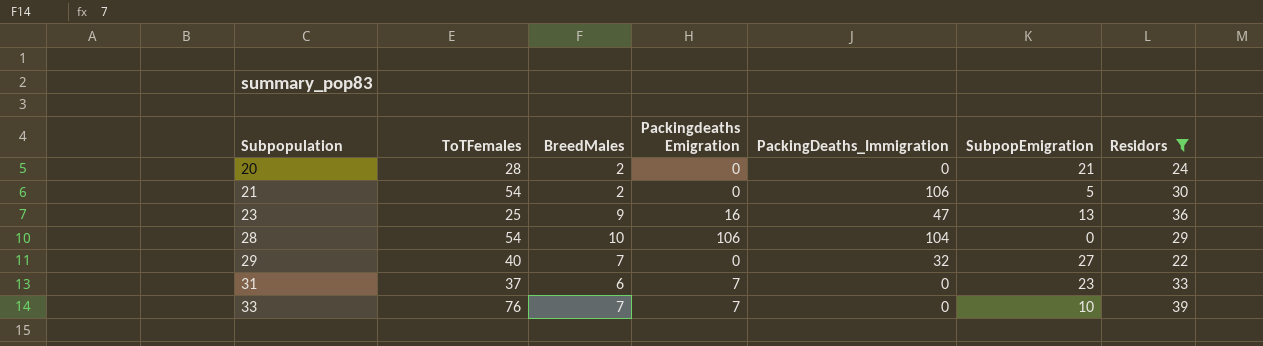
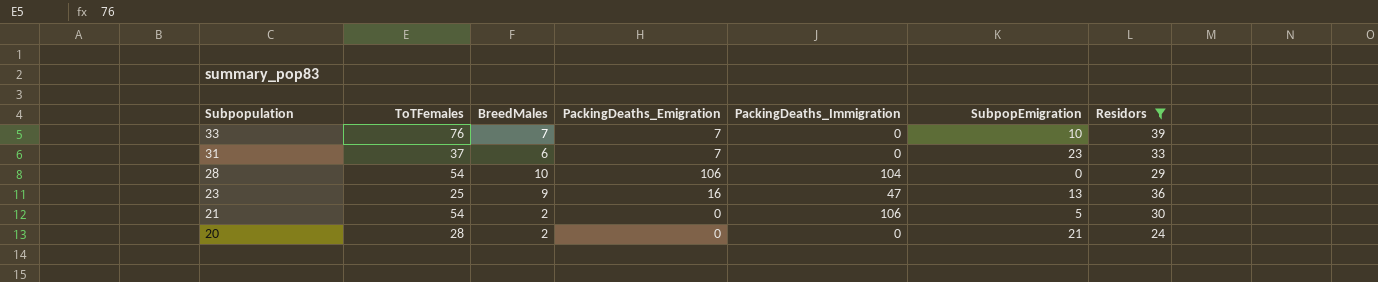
row order: Subpopulation ascending -> Subpopulation descending
column name: Packingdeaths Emigration -> PackingDeaths_Emigration
row 29: 40 | 7 | 0 | 32 | 27 | 22 -> none

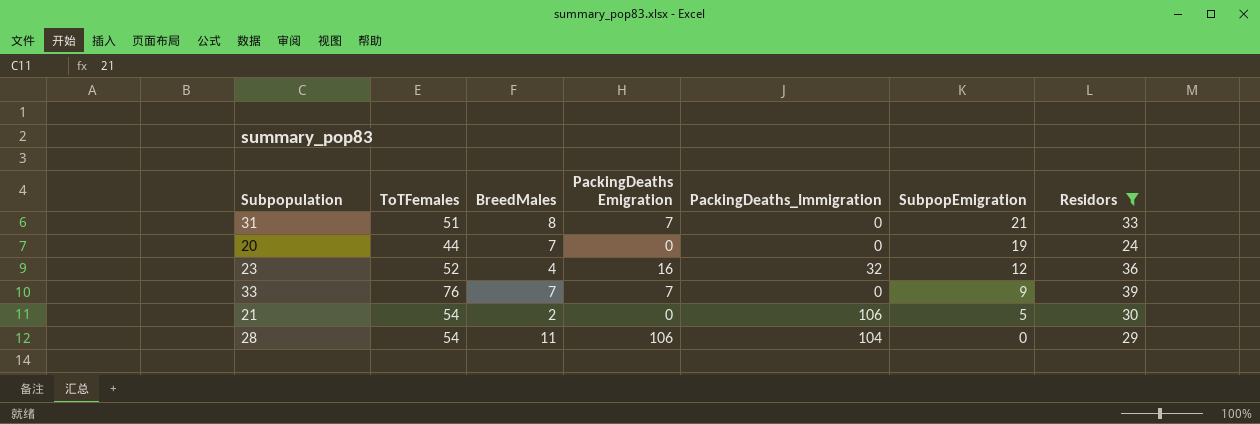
row order: Subpopulation descending -> SubpopEmigration descending
column name: PackingDeaths_Emigration -> PackingDeaths Emigration
31 | ToTFemales: 37 -> 51
31 | BreedMales: 6 -> 8
31 | SubpopEmigration: 23 -> 21
20 | ToTFemales: 28 -> 44
20 | BreedMales: 2 -> 7
20 | SubpopEmigration: 21 -> 19
23 | ToTFemales: 25 -> 52
23 | BreedMales: 9 -> 4
23 | PackingDeaths_Immigration: 47 -> 32
23 | SubpopEmigration: 13 -> 12
33 | SubpopEmigration: 10 -> 9
28 | BreedMales: 10 -> 11

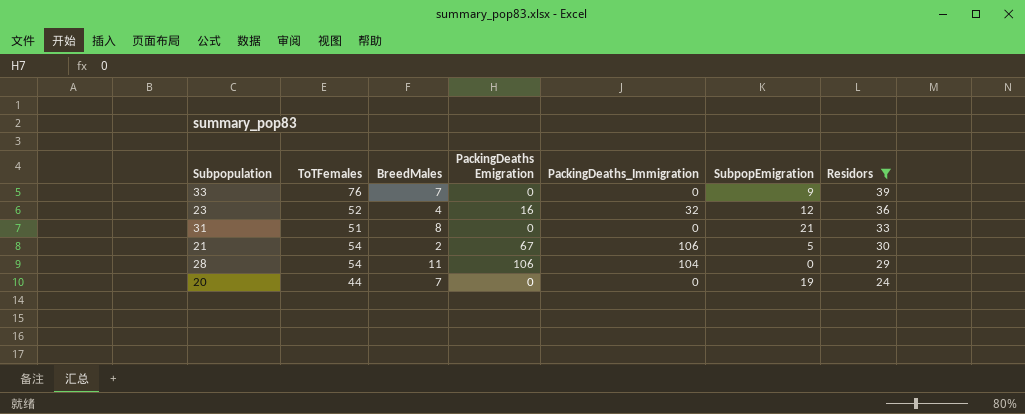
row order: SubpopEmigration descending -> Residors descending
33 | PackingDeaths Emigration: 7 -> 0
31 | PackingDeaths Emigration: 7 -> 0
21 | PackingDeaths Emigration: 0 -> 67

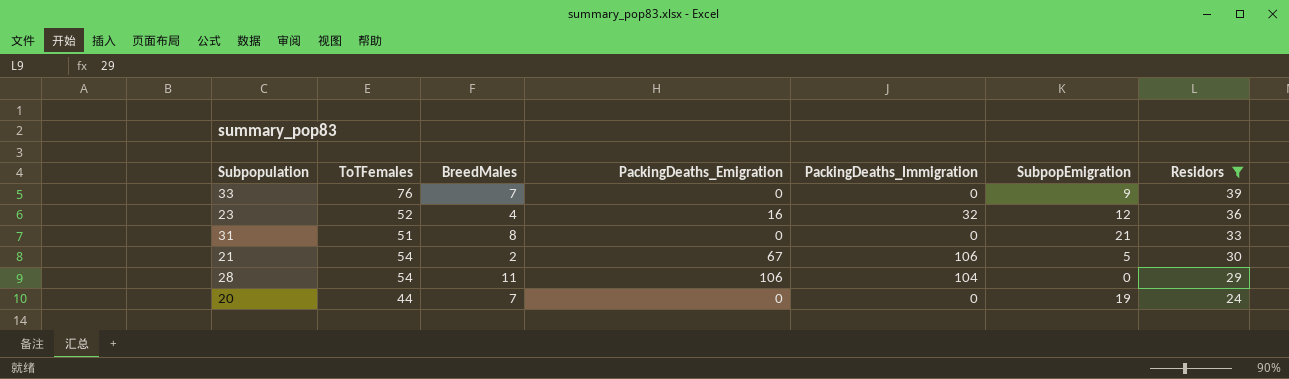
column name: PackingDeaths Emigration -> PackingDeaths_Emigration

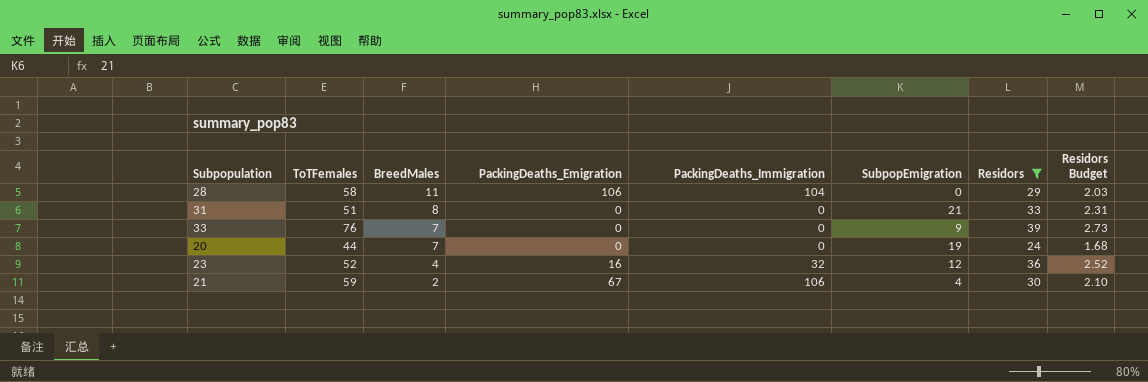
row order: Residors descending -> BreedMales descending
column Residors Budget | formula: none -> [Residors] * 0.07
28 | ToTFemales: 54 -> 58
21 | ToTFemales: 54 -> 59
21 | SubpopEmigration: 5 -> 4

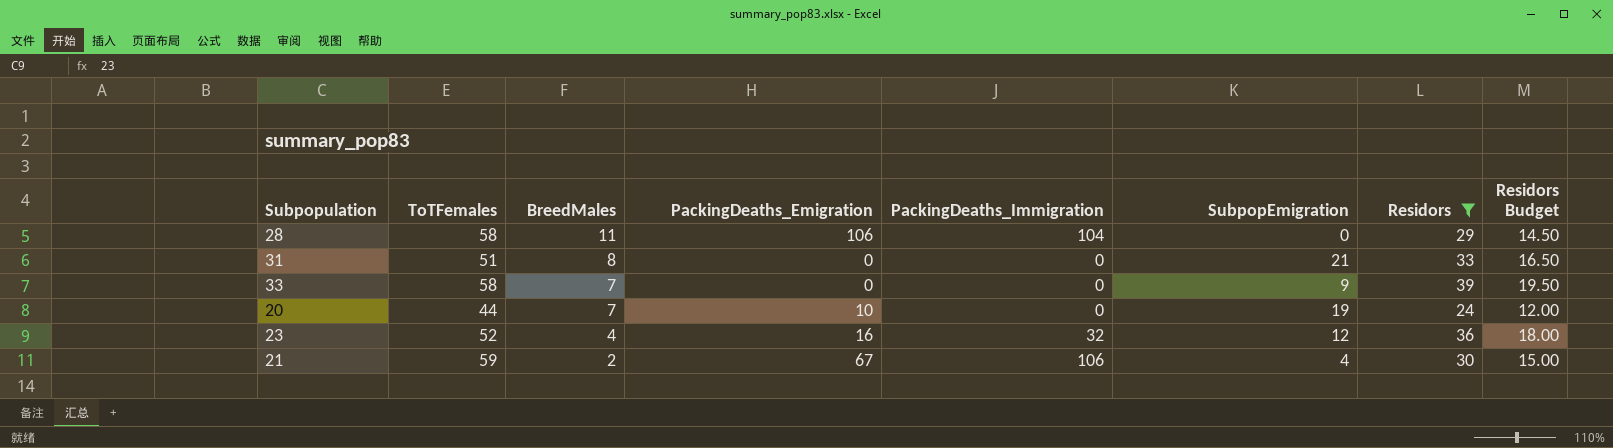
column Residors Budget | formula: [Residors] * 0.07 -> [Residors] * 0.5
33 | ToTFemales: 76 -> 58
20 | PackingDeaths_Emigration: 0 -> 10

